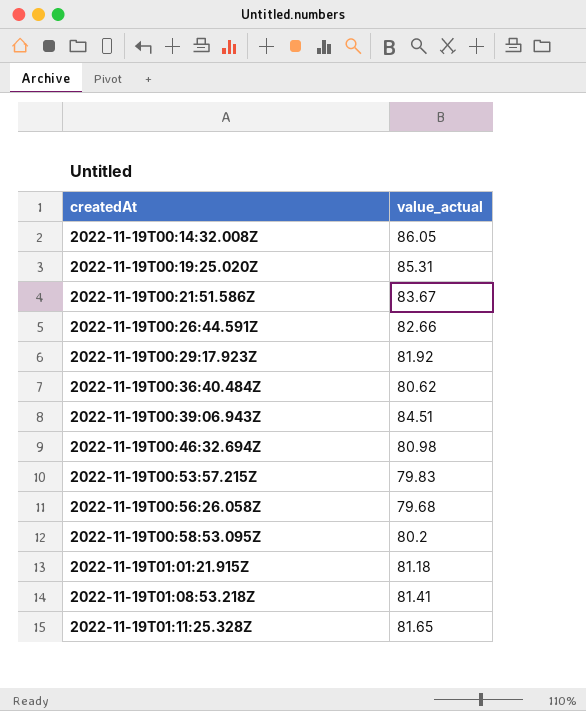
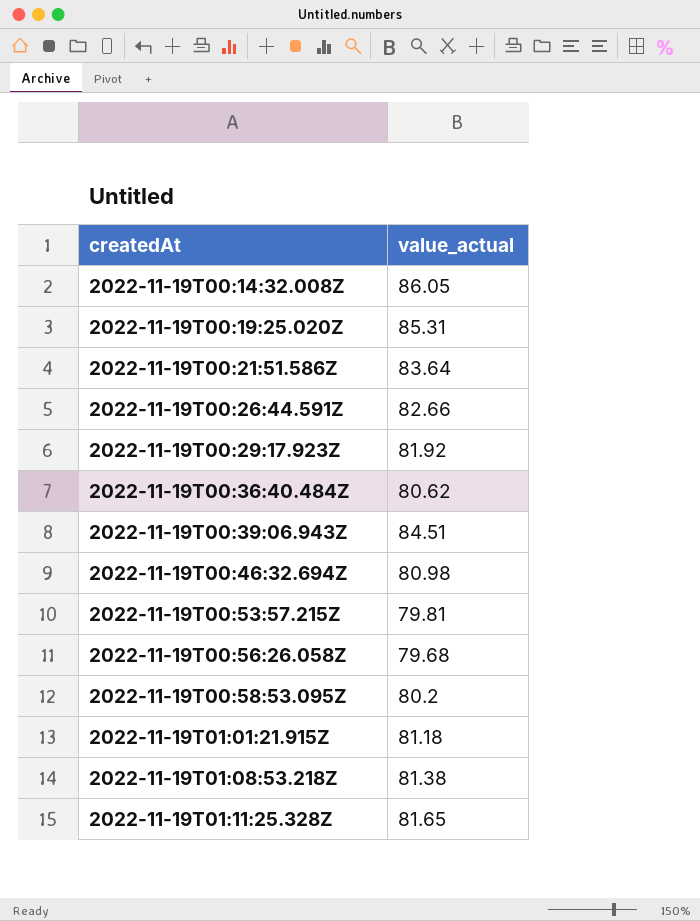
2022-11-19T00:21:51.586Z | value_actual: 83.67 -> 83.64
2022-11-19T00:53:57.215Z | value_actual: 79.83 -> 79.81
2022-11-19T01:08:53.218Z | value_actual: 81.41 -> 81.38

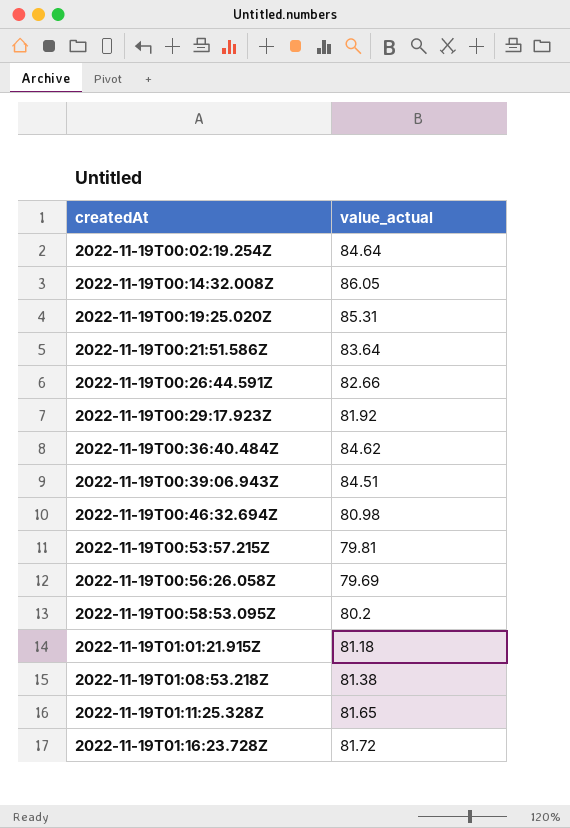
row 2022-11-19T00:02:19.254Z: none -> 84.64
2022-11-19T00:36:40.484Z | value_actual: 80.62 -> 84.62
2022-11-19T00:56:26.058Z | value_actual: 79.68 -> 79.69
row 2022-11-19T01:16:23.728Z: none -> 81.72

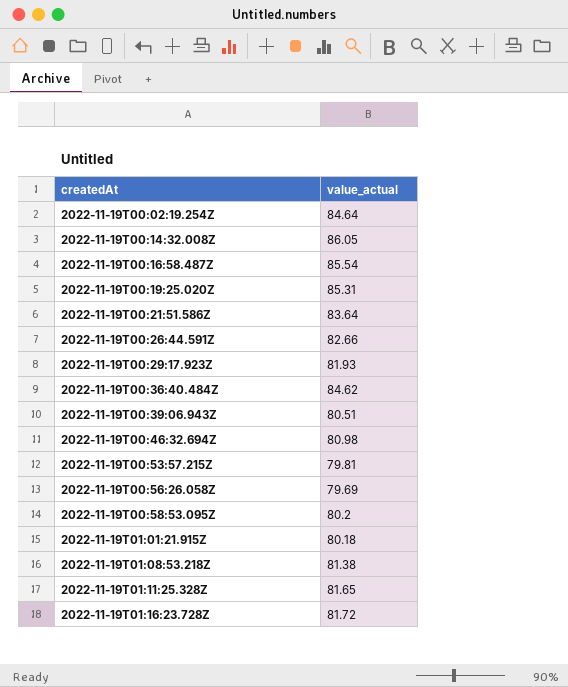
row 2022-11-19T00:16:58.487Z: none -> 85.54
2022-11-19T00:29:17.923Z | value_actual: 81.92 -> 81.93
2022-11-19T00:39:06.943Z | value_actual: 84.51 -> 80.51
2022-11-19T01:01:21.915Z | value_actual: 81.18 -> 80.18

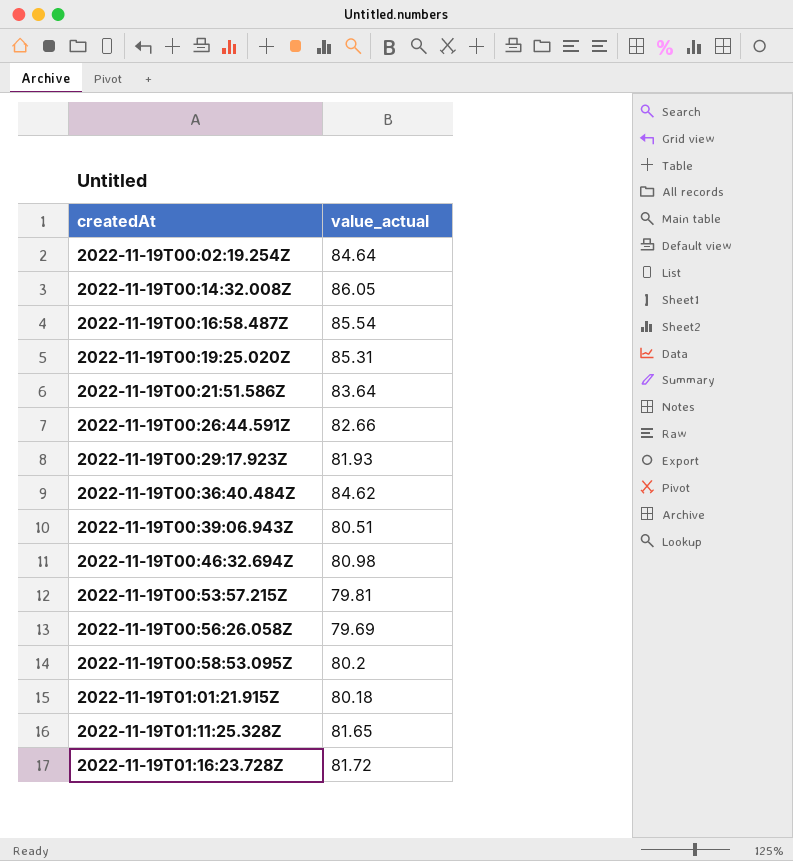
row 2022-11-19T01:08:53.218Z: 81.38 -> none

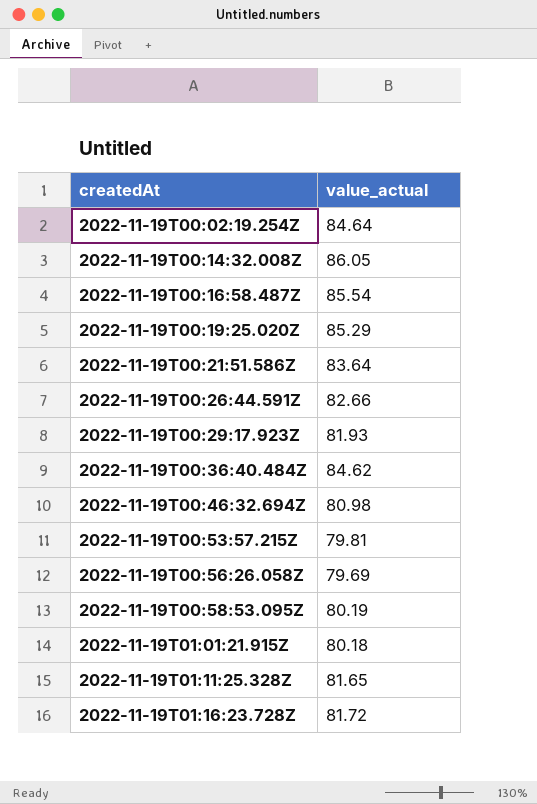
row 2022-11-19T00:39:06.943Z: 80.51 -> none
2022-11-19T00:19:25.020Z | value_actual: 85.31 -> 85.29
2022-11-19T00:58:53.095Z | value_actual: 80.2 -> 80.19

